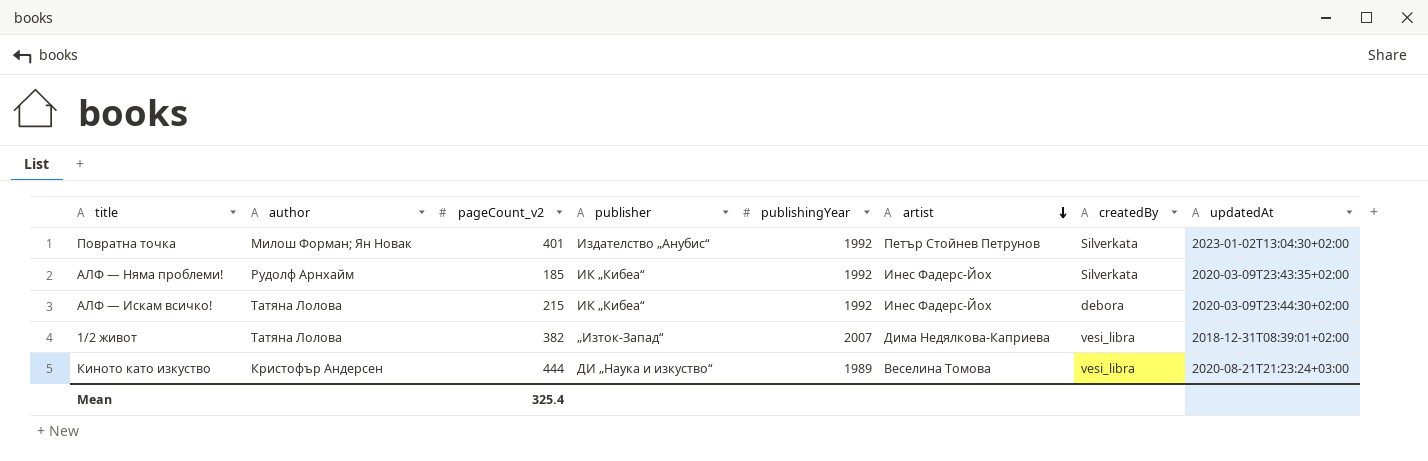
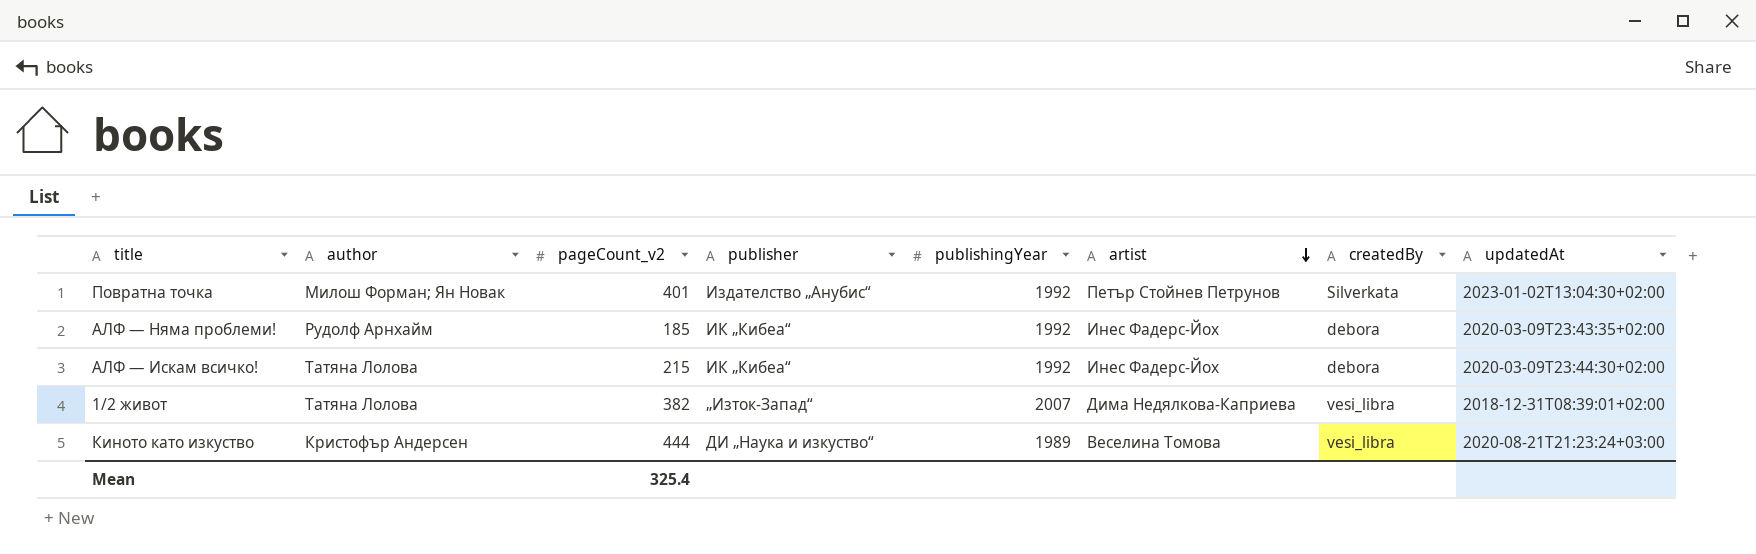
АЛФ — Няма проблеми! | createdBy: Silverkata -> debora

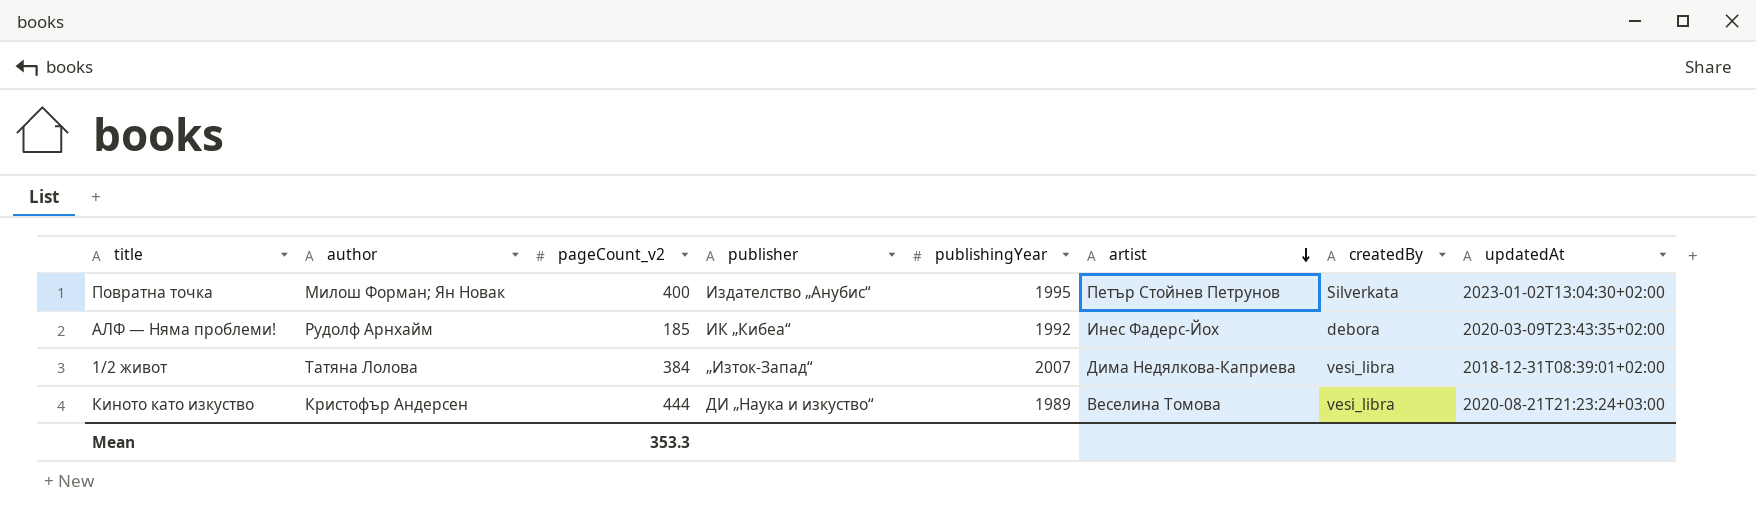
row АЛФ — Искам всичко!: Татяна Лолова | 215 | ИК „Кибеа“ | 1992 | Инес Фадерс-Йох | debora | 2020-03-09T23:44:30+02:00 -> none
Повратна точка | pageCount_v2: 401 -> 400
Повратна точка | publishingYear: 1992 -> 1995
1/2 живот | pageCount_v2: 382 -> 384
Mean | pageCount_v2: 325.4 -> 353.3

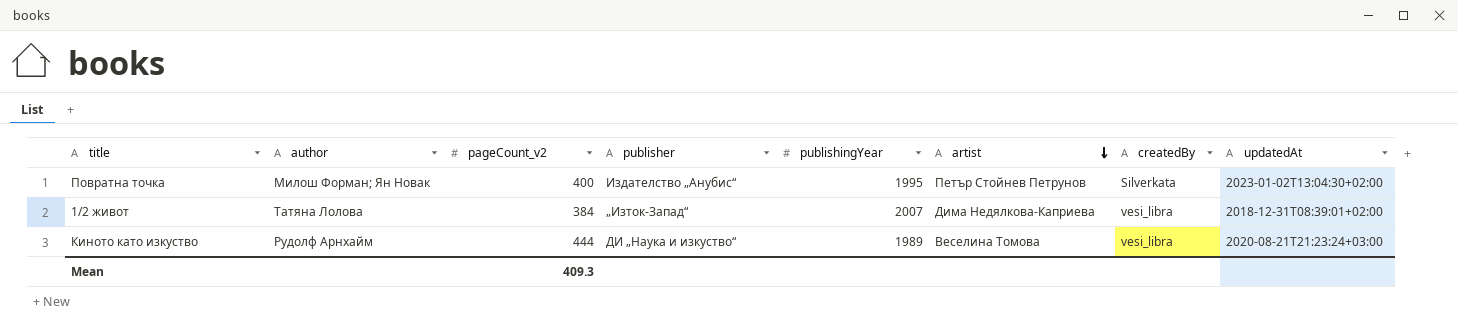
row АЛФ — Няма проблеми!: Рудолф Арнхайм | 185 | ИК „Кибеа“ | 1992 | Инес Фадерс-Йох | debora | 2020-03-09T23:43:35+02:00 -> none
Киното като изкуство | author: Кристофър Андерсен -> Рудолф Арнхайм
Mean | pageCount_v2: 353.3 -> 409.3

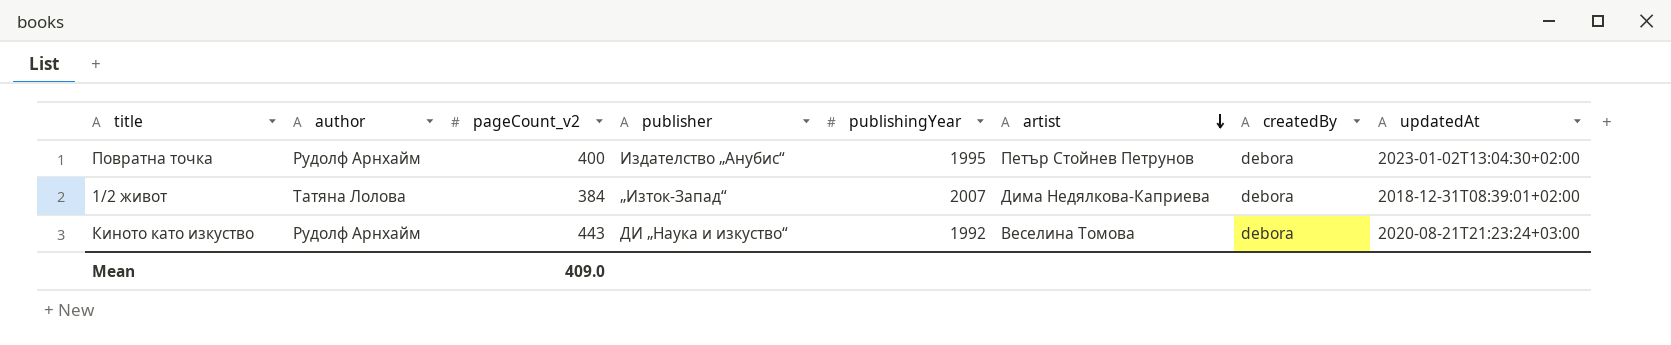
Повратна точка | author: Милош Форман; Ян Новак -> Рудолф Арнхайм
Повратна точка | createdBy: Silverkata -> debora
1/2 живот | createdBy: vesi_libra -> debora
Киното като изкуство | pageCount_v2: 444 -> 443
Киното като изкуство | publishingYear: 1989 -> 1992
Киното като изкуство | createdBy: vesi_libra -> debora
Mean | pageCount_v2: 409.3 -> 409.0

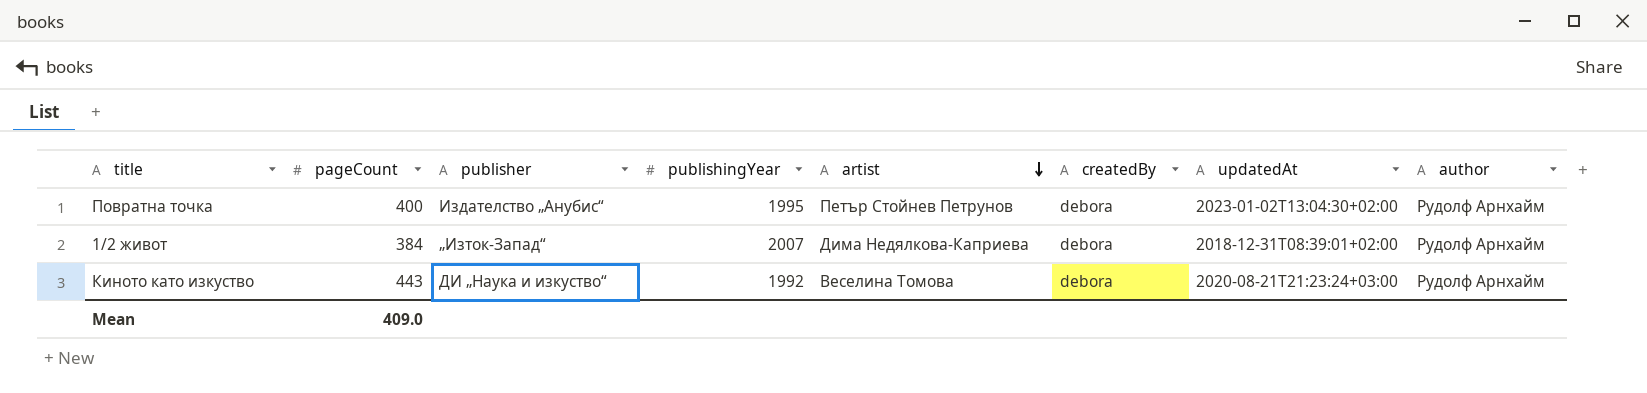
column name: pageCount_v2 -> pageCount
column author | position: 2 -> 8
1/2 живот | author: Татяна Лолова -> Рудолф Арнхайм

